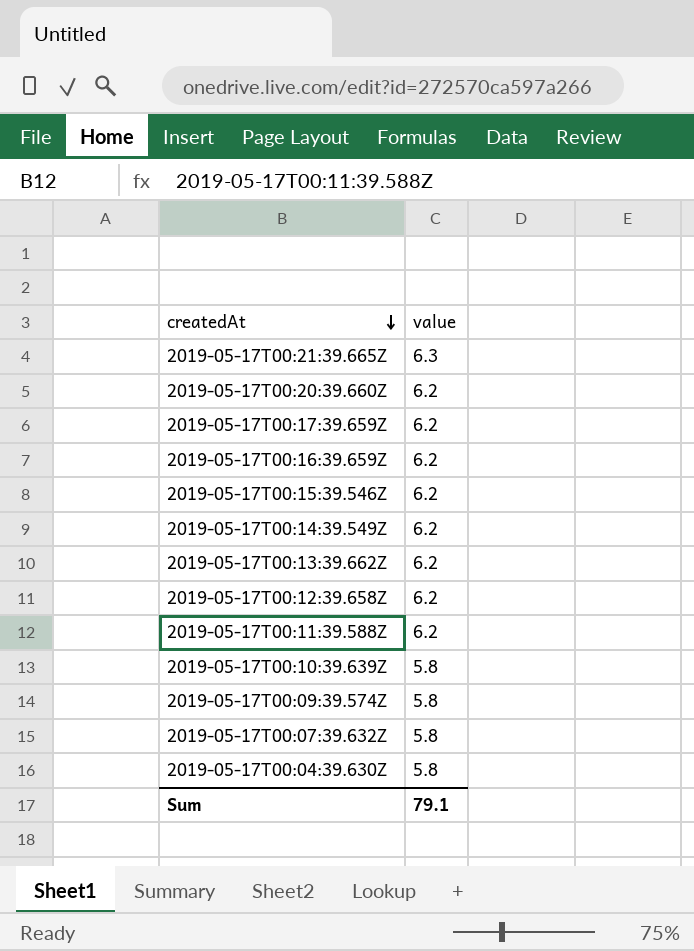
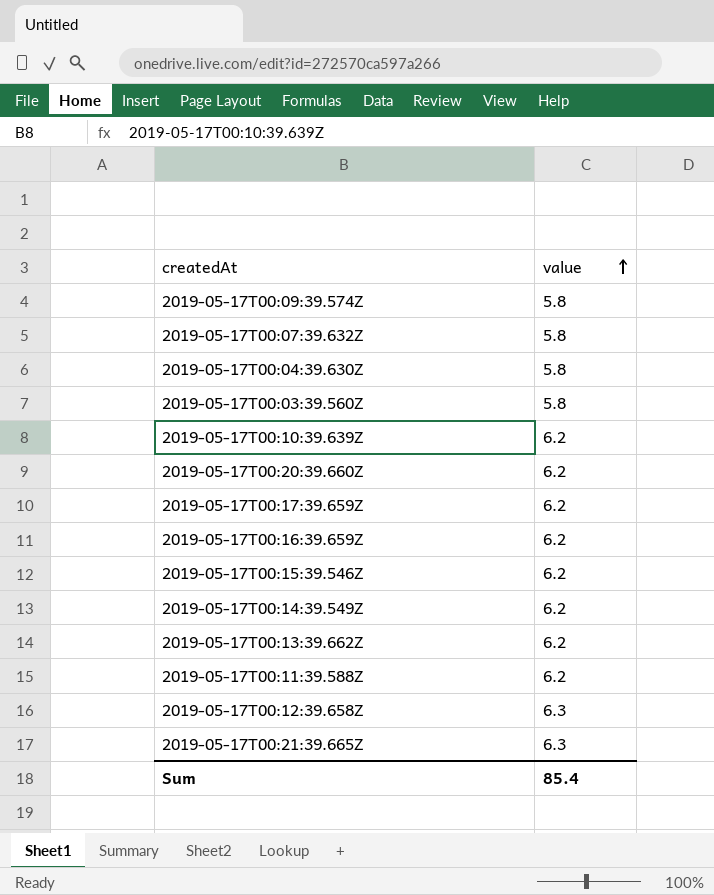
row order: createdAt descending -> value ascending
row 2019-05-17T00:03:39.560Z: none -> 5.8
2019-05-17T00:10:39.639Z | value: 5.8 -> 6.2
2019-05-17T00:12:39.658Z | value: 6.2 -> 6.3
Sum | value: 79.1 -> 85.4

